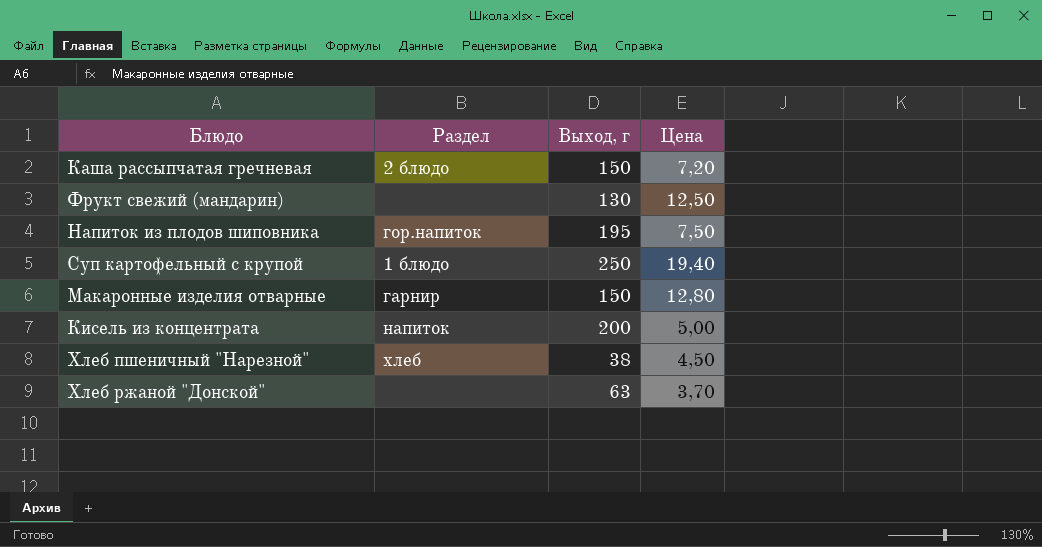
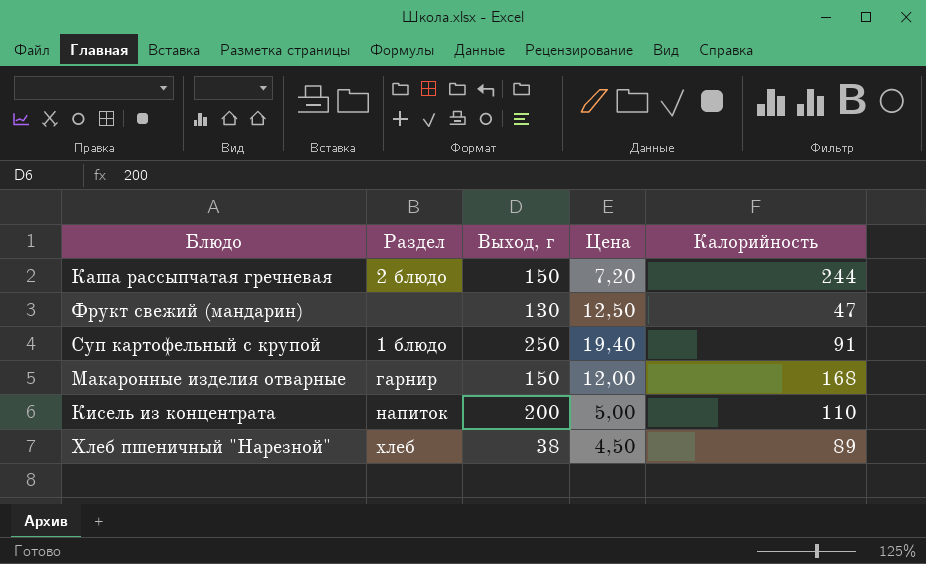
column Калорийность | position: none -> 5
row Напиток из плодов шиповника: гор.напиток | 195 | 7,50 -> none
row Хлеб ржаной "Донской": none | 63 | 3,70 -> none
Макаронные изделия отварные | Цена: 12,80 -> 12,00

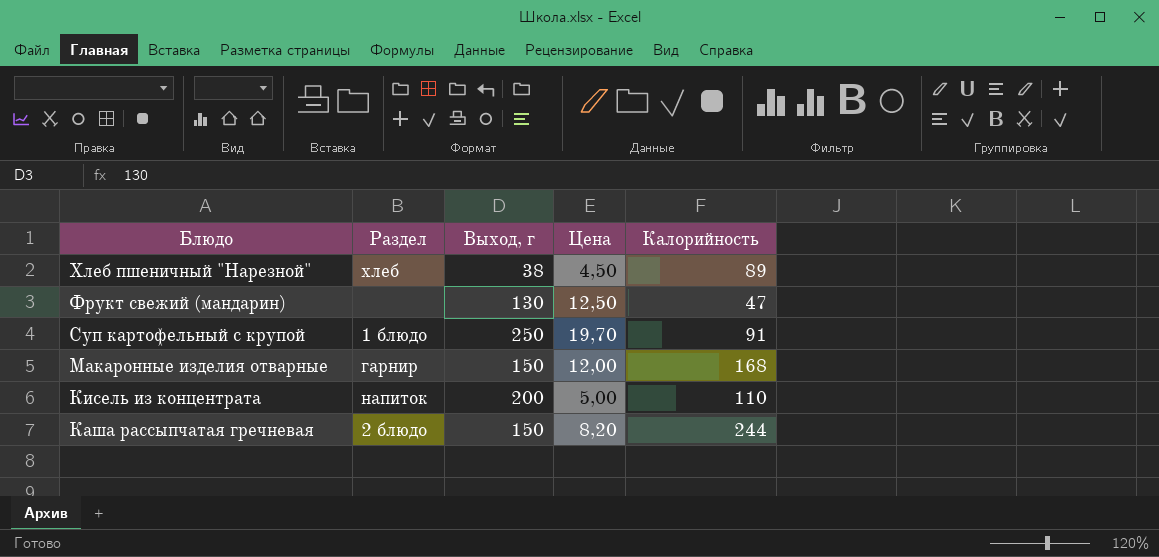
row order: none -> Блюдо descending
Суп картофельный с крупой | Цена: 19,40 -> 19,70
Каша рассыпчатая гречневая | Цена: 7,20 -> 8,20

